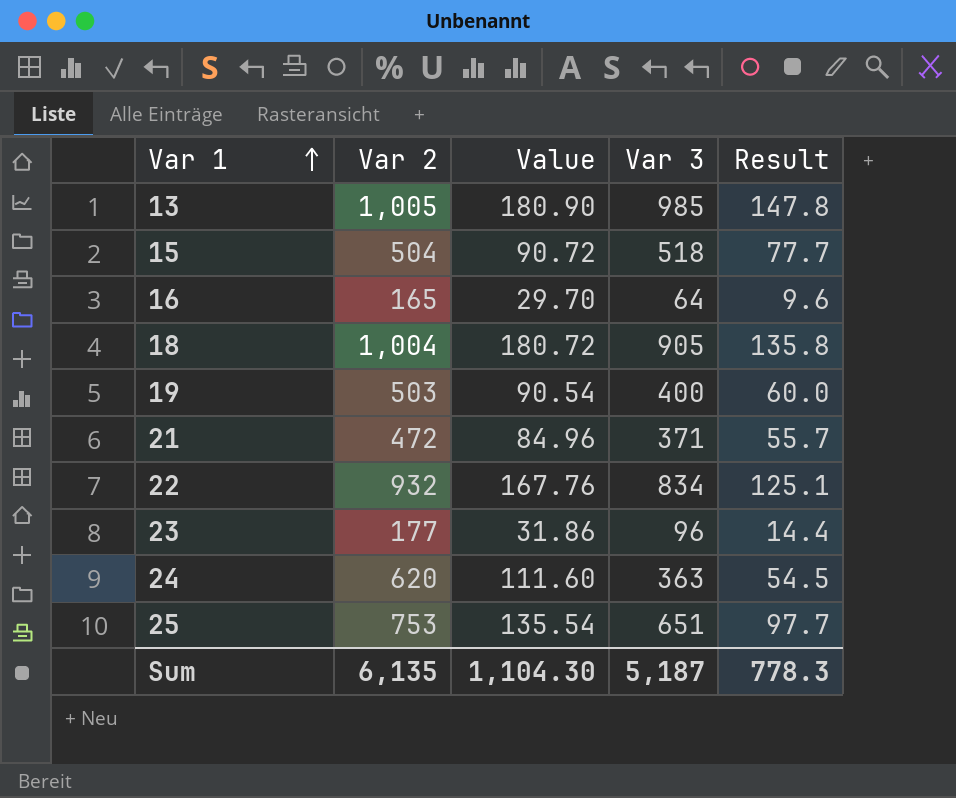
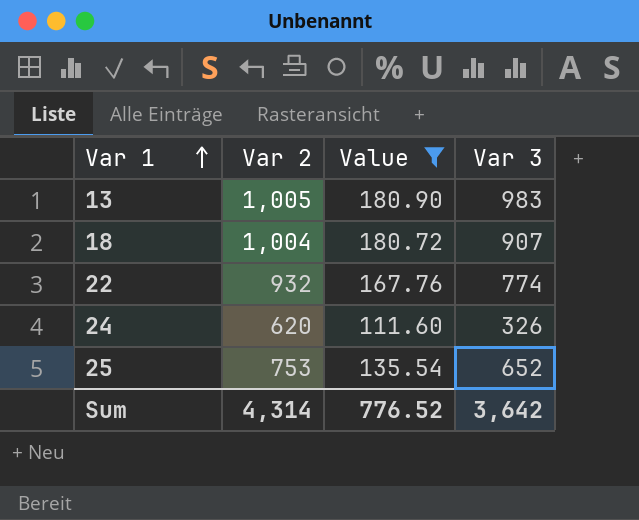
filter: none -> Value >= 111.60
column Result | formula: [Var 3] * 0.15 -> none
13 | Var 3: 985 -> 983
18 | Var 3: 905 -> 907
22 | Var 3: 834 -> 774
24 | Var 3: 363 -> 326
25 | Var 3: 651 -> 652
Sum | Var 2: 6,135 -> 4,314
Sum | Value: 1,104.30 -> 776.52
Sum | Var 3: 5,187 -> 3,642

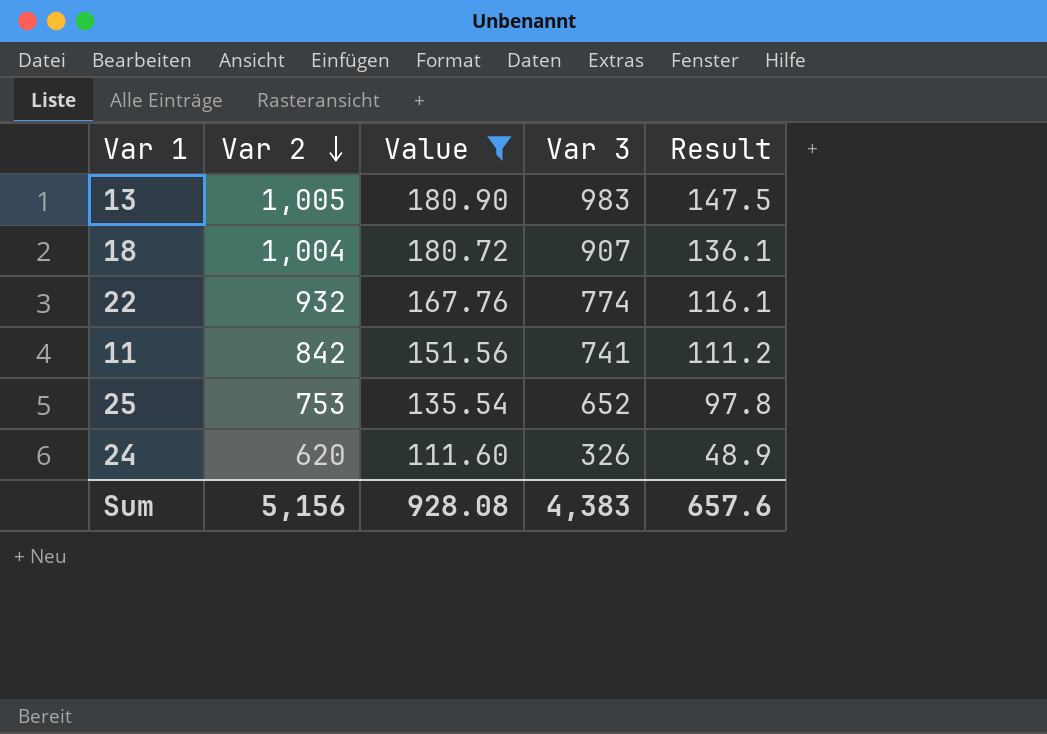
row order: Var 1 ascending -> Var 2 descending
column Result | formula: none -> [Var 3] * 0.15
row 11: none -> 842 | 151.56 | 741 | 111.2
Sum | Var 2: 4,314 -> 5,156
Sum | Value: 776.52 -> 928.08
Sum | Var 3: 3,642 -> 4,383

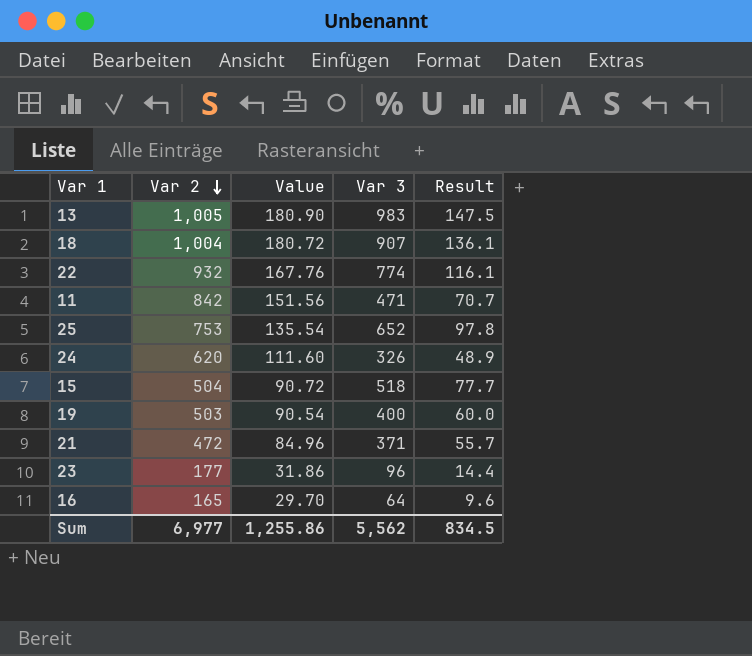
filter: Value >= 111.60 -> none
11 | Var 3: 741 -> 471
11 | Result: 111.2 -> 70.7
Sum | Var 2: 5,156 -> 6,977
Sum | Value: 928.08 -> 1,255.86
Sum | Var 3: 4,383 -> 5,562
Sum | Result: 657.6 -> 834.5

